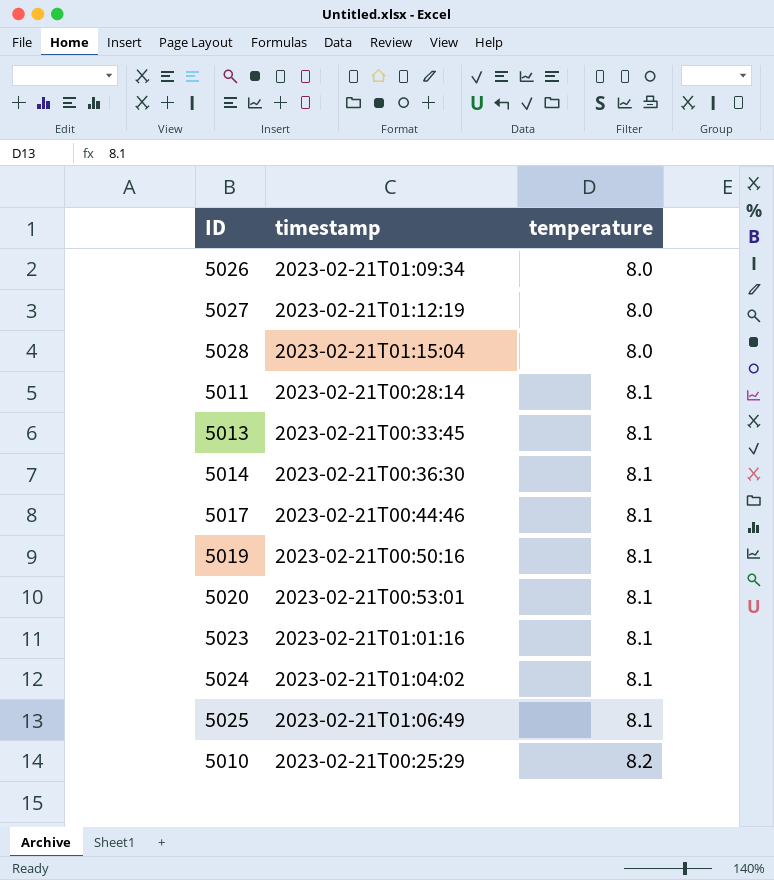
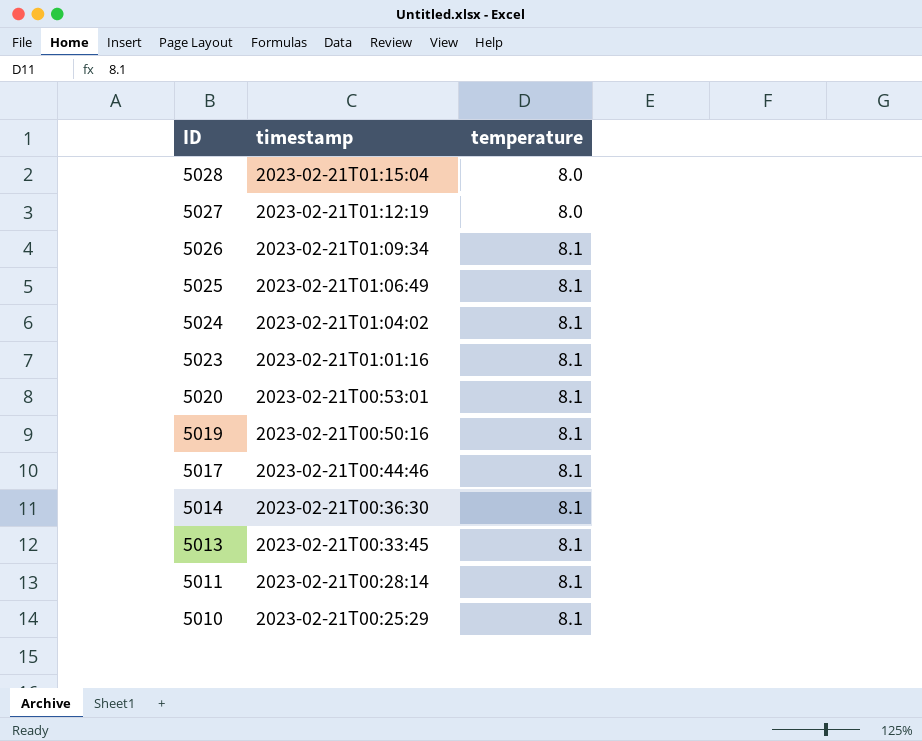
row order: temperature ascending -> ID descending
5026 | temperature: 8.0 -> 8.1
5010 | temperature: 8.2 -> 8.1

